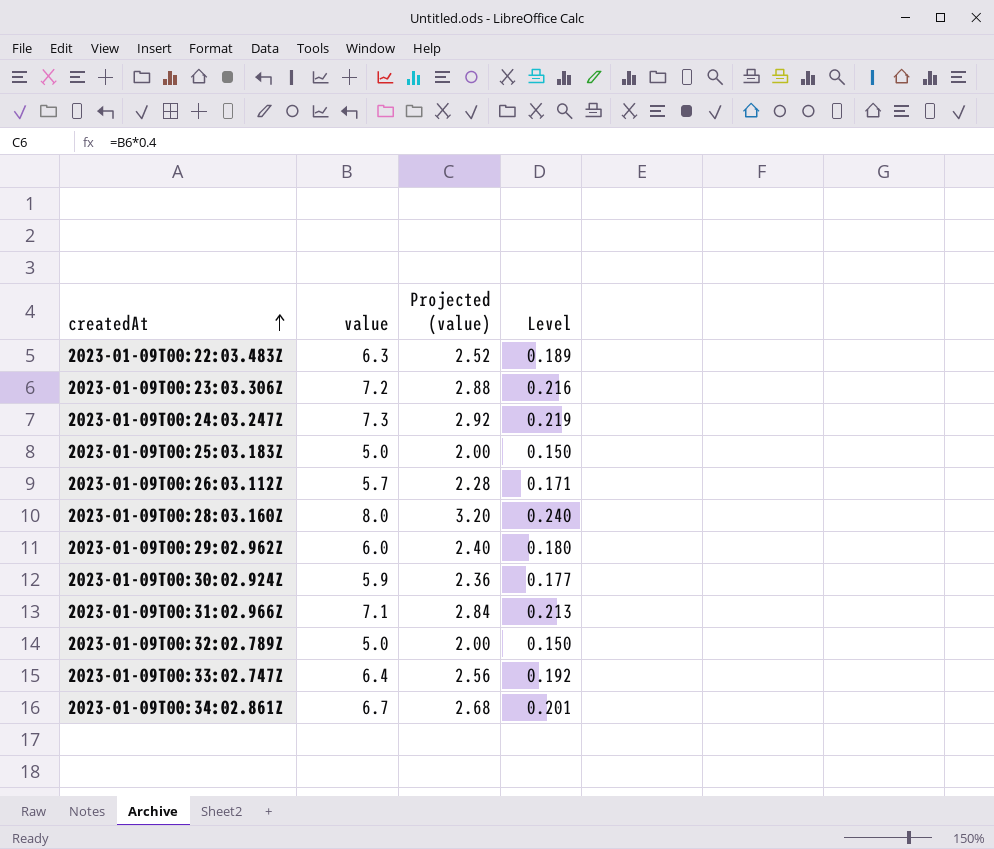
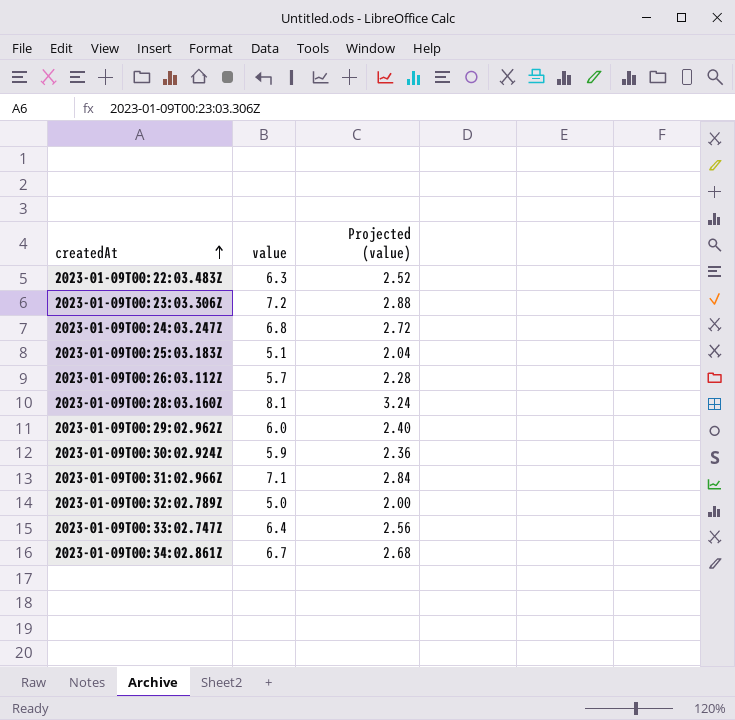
column Level | formula: [value] * 0.03 -> none
2023-01-09T00:24:03.247Z | value: 7.3 -> 6.8
2023-01-09T00:24:03.247Z | Projected (value): 2.92 -> 2.72
2023-01-09T00:25:03.183Z | value: 5.0 -> 5.1
2023-01-09T00:25:03.183Z | Projected (value): 2.00 -> 2.04
2023-01-09T00:28:03.160Z | value: 8.0 -> 8.1
2023-01-09T00:28:03.160Z | Projected (value): 3.20 -> 3.24

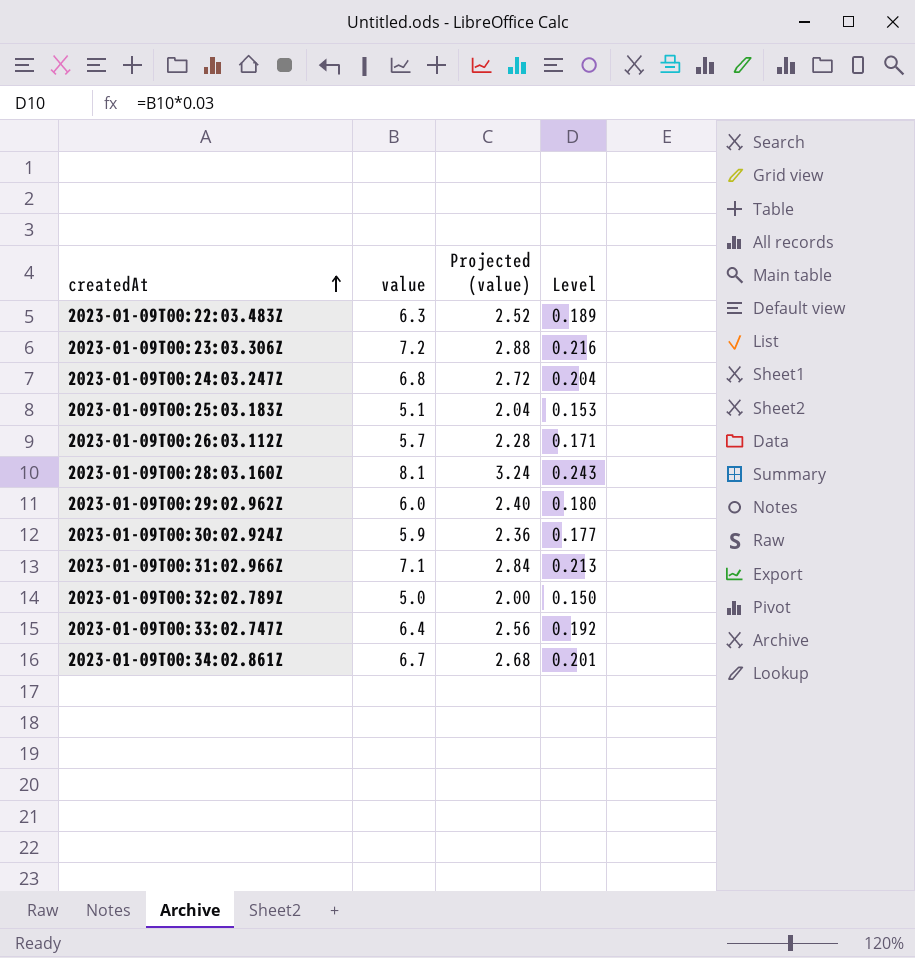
column Level | formula: none -> [value] * 0.03

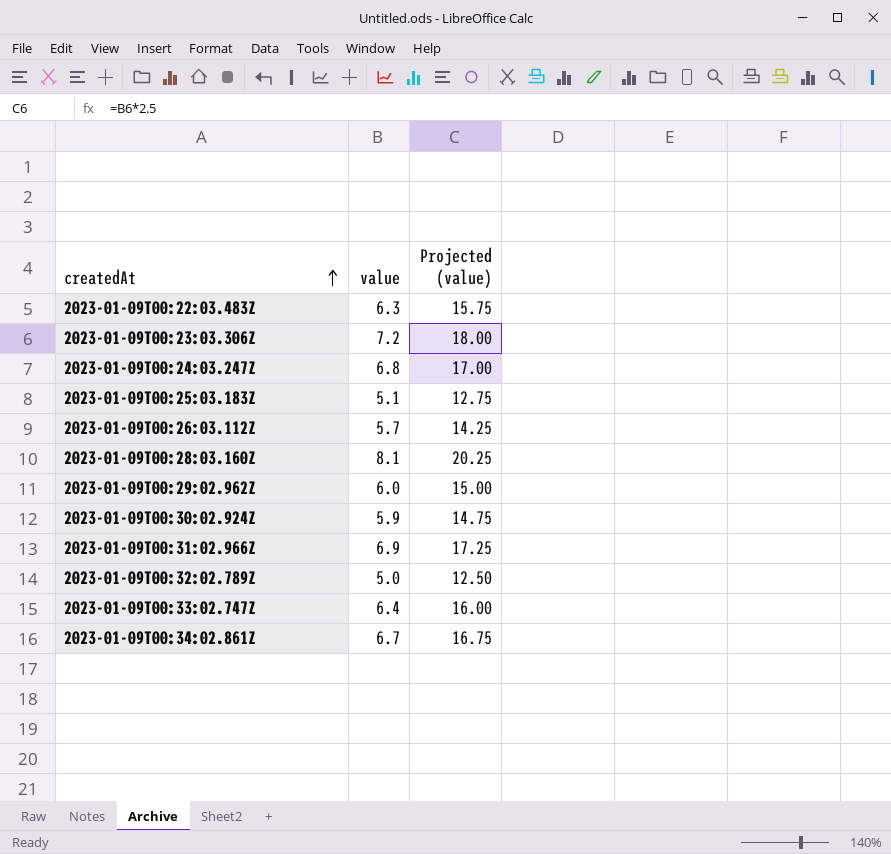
column Level | formula: [value] * 0.03 -> none
column Projected (value) | formula: [value] * 0.4 -> [value] * 2.5
2023-01-09T00:31:02.966Z | value: 7.1 -> 6.9

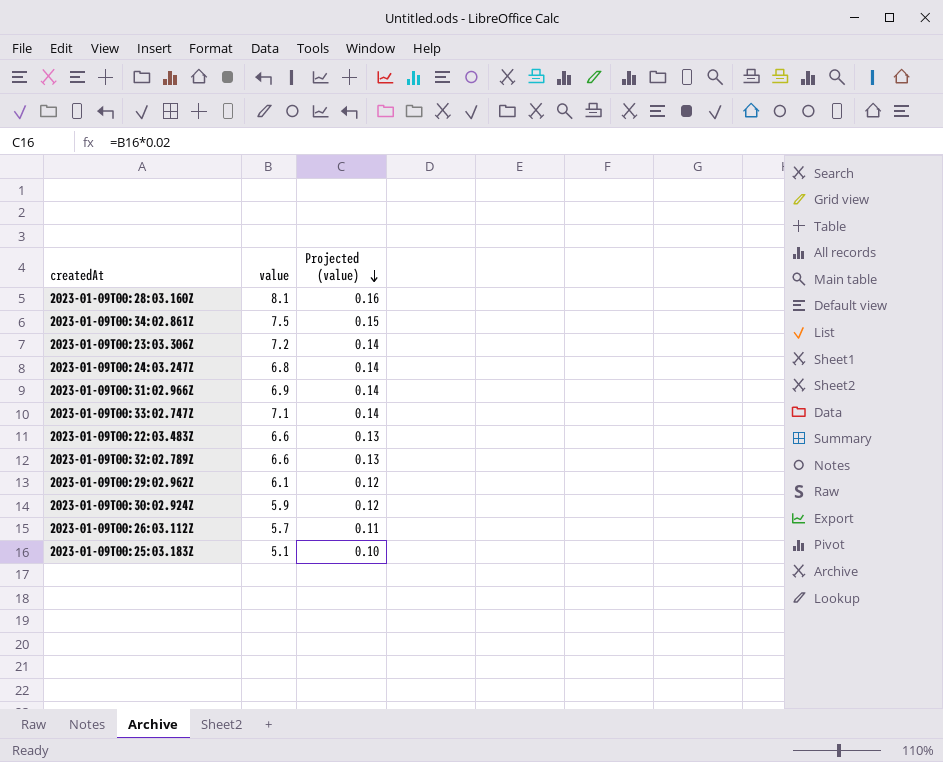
row order: createdAt ascending -> Projected (value) descending
column Projected (value) | formula: [value] * 2.5 -> [value] * 0.02
2023-01-09T00:34:02.861Z | value: 6.7 -> 7.5
2023-01-09T00:33:02.747Z | value: 6.4 -> 7.1
2023-01-09T00:22:03.483Z | value: 6.3 -> 6.6
2023-01-09T00:32:02.789Z | value: 5.0 -> 6.6
2023-01-09T00:29:02.962Z | value: 6.0 -> 6.1

